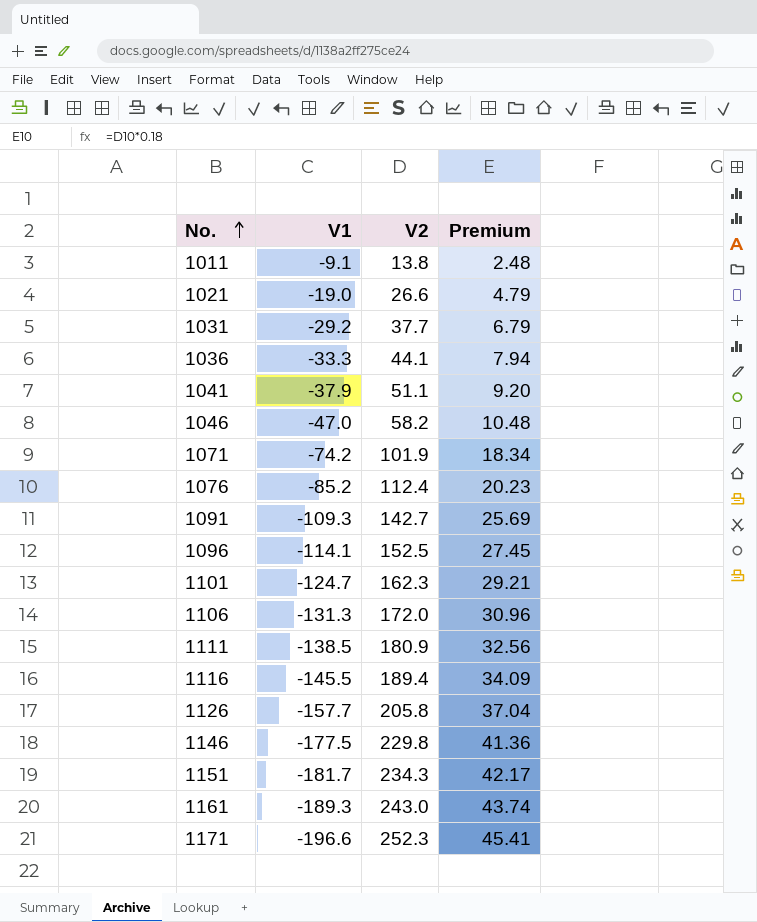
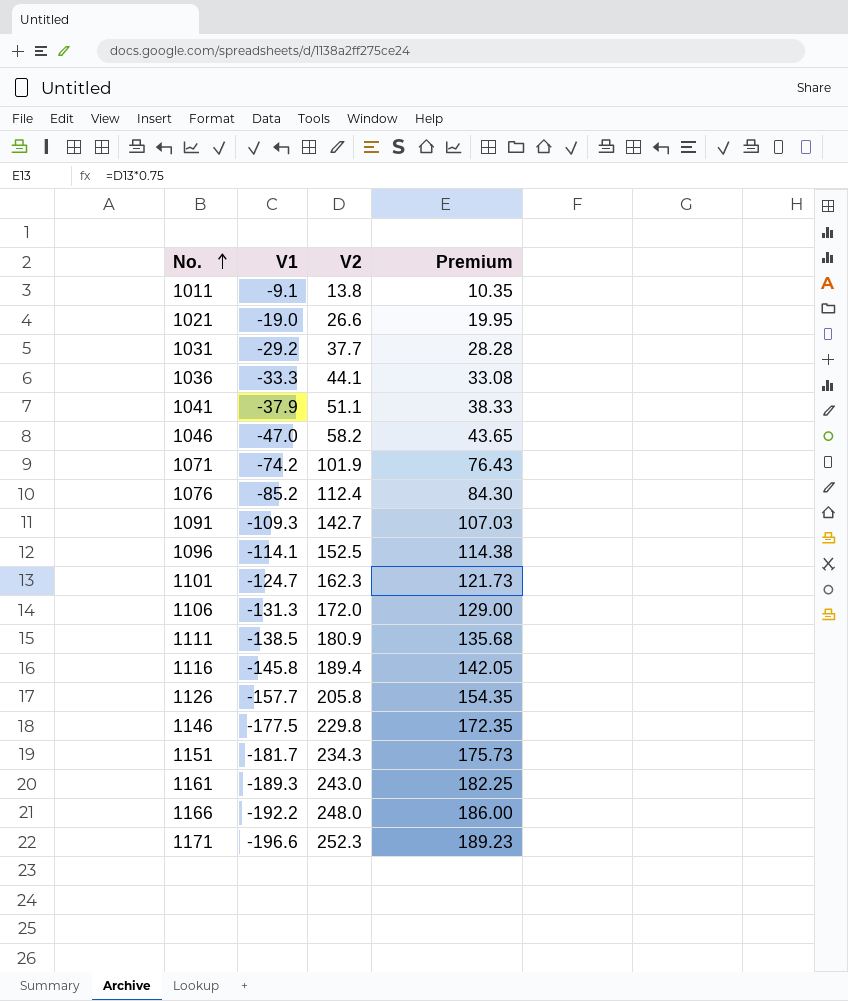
column Premium | formula: [V2] * 0.18 -> [V2] * 0.75
1116 | V1: -145.5 -> -145.8
row 1166: none -> -192.2 | 248.0 | 186.00

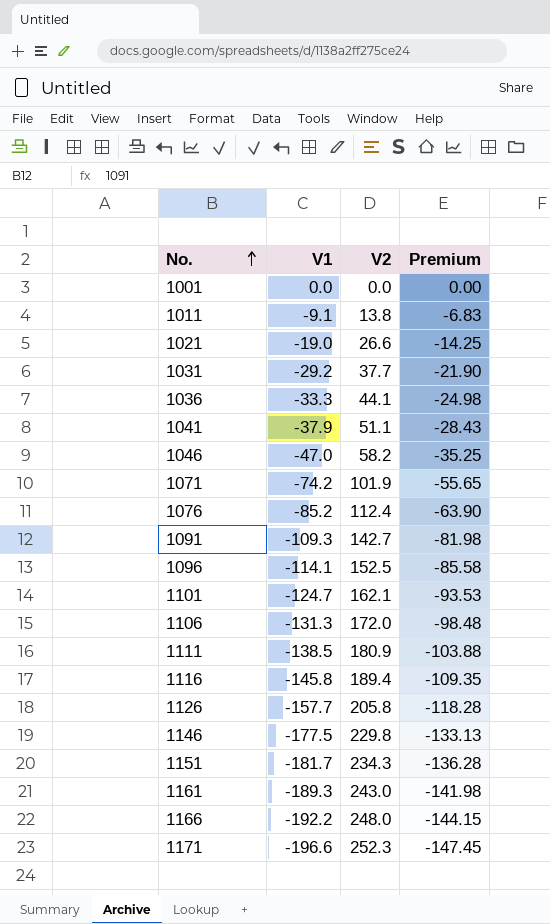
column Premium | formula: [V2] * 0.75 -> [V1] * 0.75
row 1001: none -> 0.0 | 0.0 | 0.00
1101 | V2: 162.3 -> 162.1

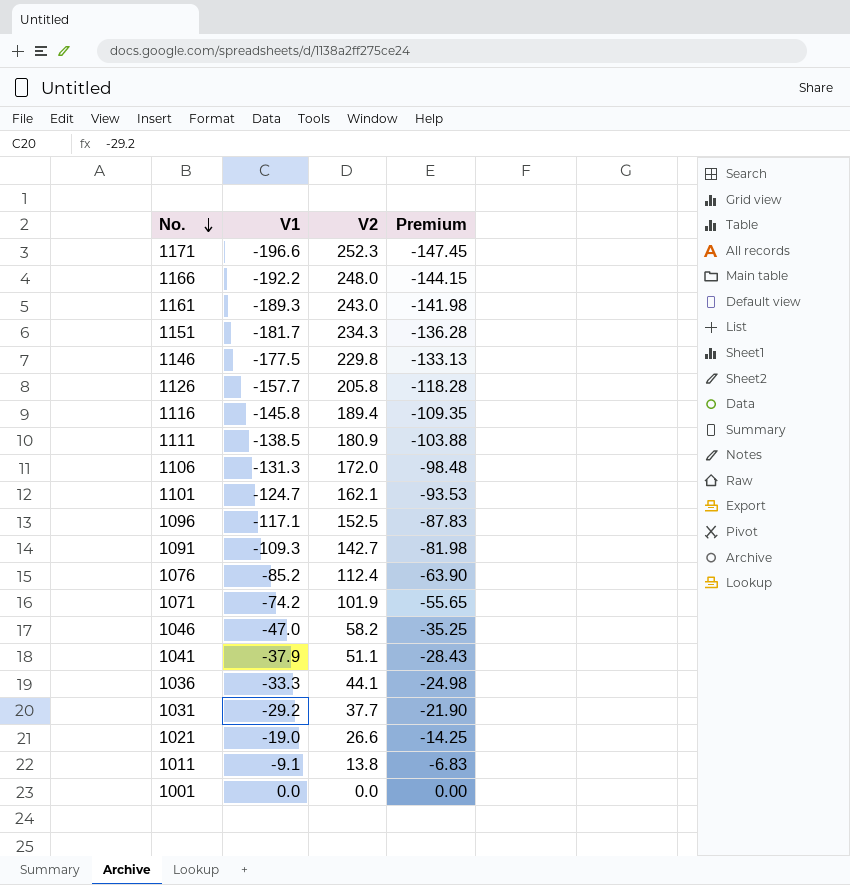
row order: No. ascending -> No. descending
1096 | V1: -114.1 -> -117.1
1096 | Premium: -85.58 -> -87.83

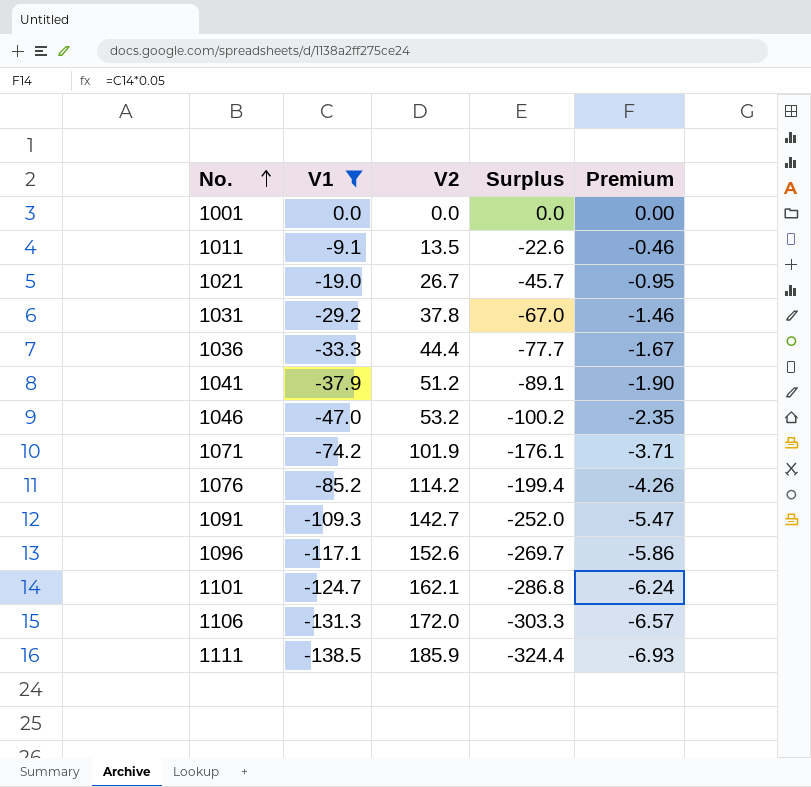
filter: none -> V1 >= -138.5
row order: No. descending -> No. ascending
column Surplus | formula: none -> [V1] - [V2]
column Premium | formula: [V1] * 0.75 -> [V1] * 0.05
1011 | V2: 13.8 -> 13.5
1021 | V2: 26.6 -> 26.7
1031 | V2: 37.7 -> 37.8
1036 | V2: 44.1 -> 44.4
1041 | V2: 51.1 -> 51.2
1046 | V2: 58.2 -> 53.2
1076 | V2: 112.4 -> 114.2
1096 | V2: 152.5 -> 152.6
1111 | V2: 180.9 -> 185.9

